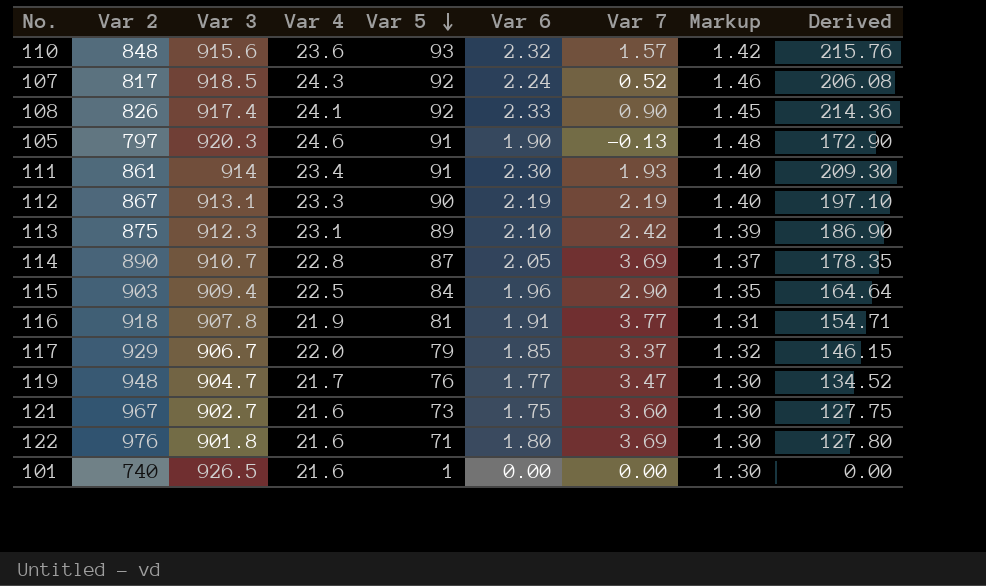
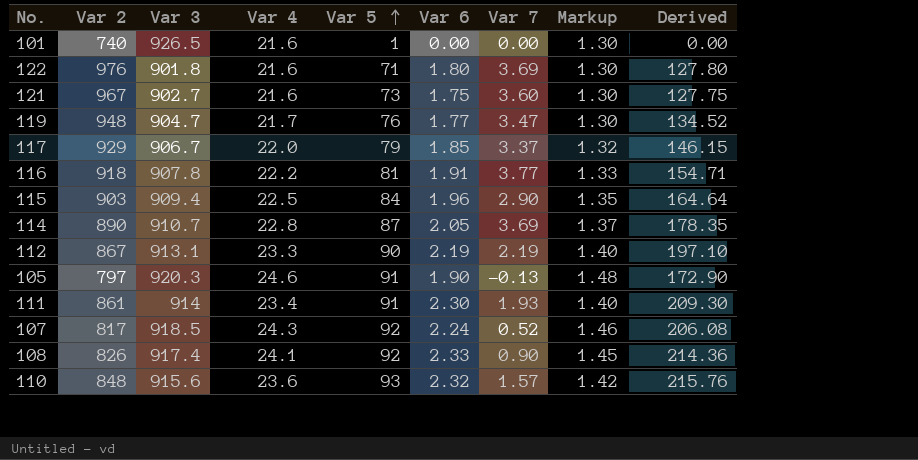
row order: Var 5 descending -> Var 5 ascending
row 113: 875 | 912.3 | 23.1 | 89 | 2.10 | 2.42 | 1.39 | 186.90 -> none
116 | Var 4: 21.9 -> 22.2
116 | Markup: 1.31 -> 1.33

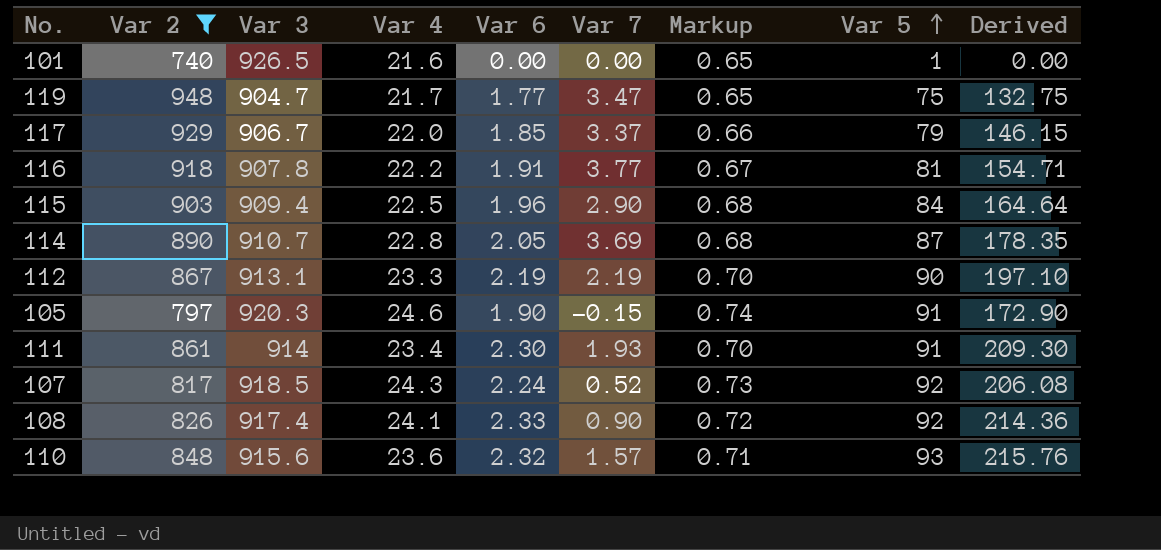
filter: none -> Var 2 <= 948
column Markup | formula: [Var 4] * 0.06 -> [Var 4] * 0.03
column Var 5 | position: 5 -> 8
119 | Var 5: 76 -> 75
119 | Derived: 134.52 -> 132.75
105 | Var 7: -0.13 -> -0.15

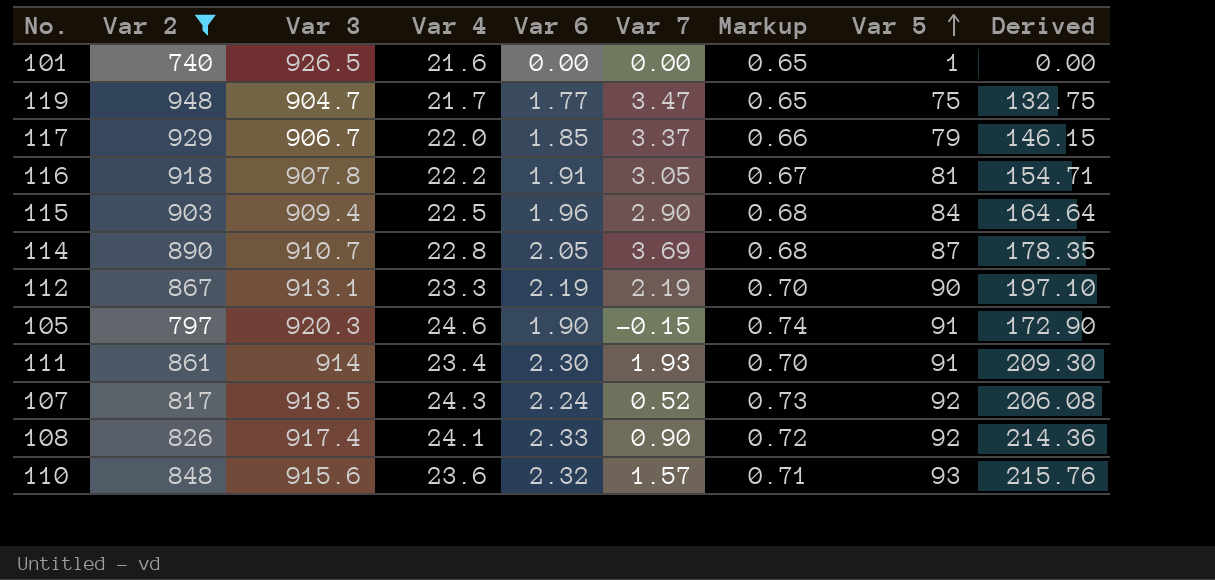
116 | Var 7: 3.77 -> 3.05

